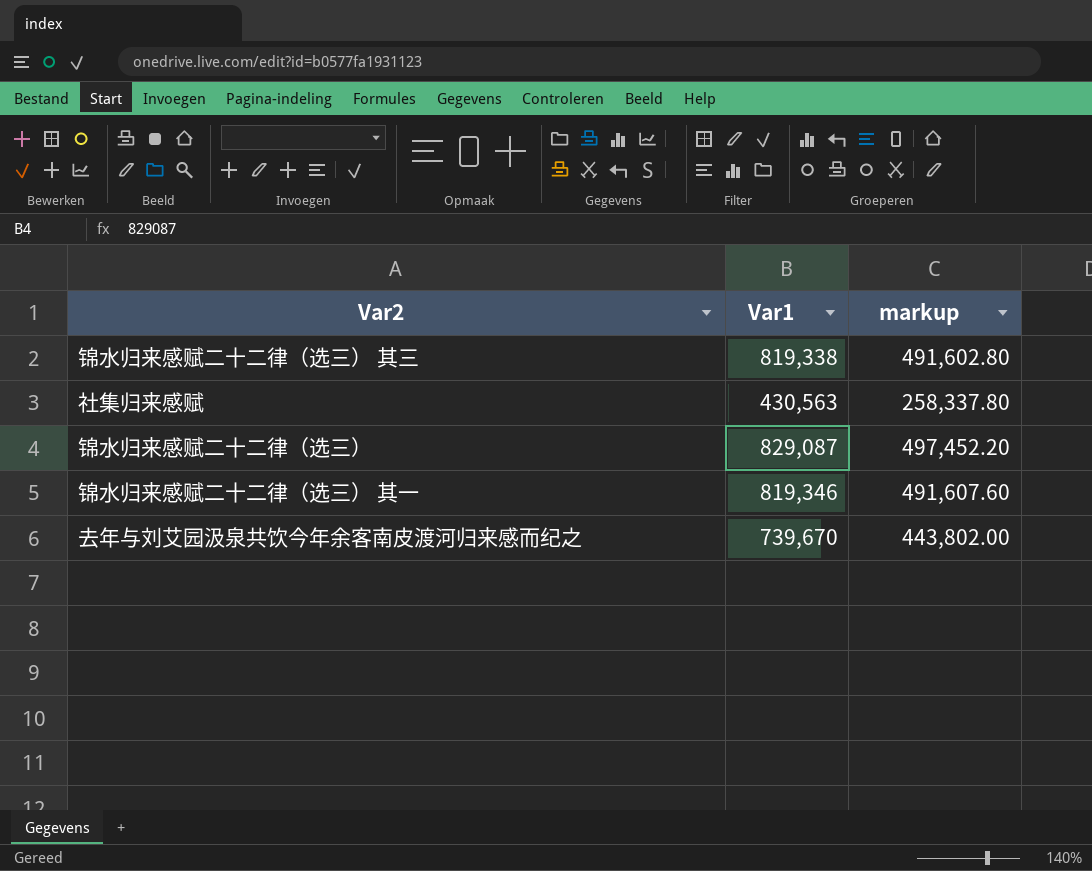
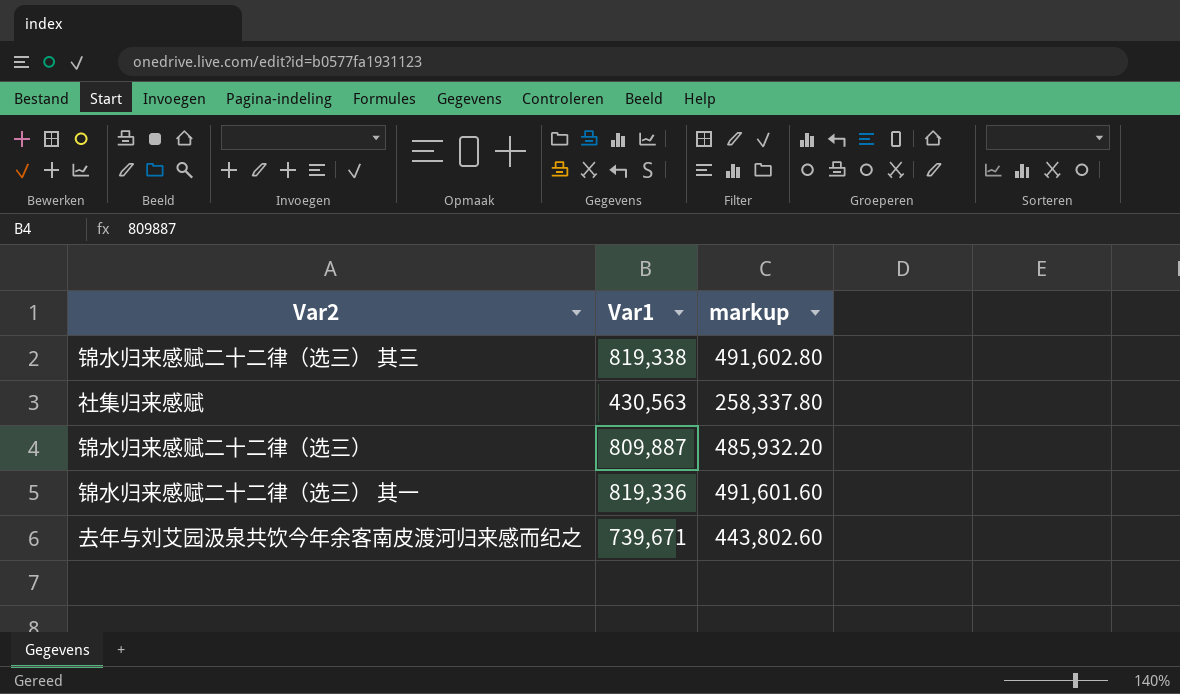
锦水归来感赋二十二律（选三） | Var1: 829,087 -> 809,887
锦水归来感赋二十二律（选三） | markup: 497,452.20 -> 485,932.20
锦水归来感赋二十二律（选三） 其一 | Var1: 819,346 -> 819,336
锦水归来感赋二十二律（选三） 其一 | markup: 491,607.60 -> 491,601.60
去年与刘艾园汲泉共饮今年余客南皮渡河归来感而纪之 | Var1: 739,670 -> 739,671
去年与刘艾园汲泉共饮今年余客南皮渡河归来感而纪之 | markup: 443,802.00 -> 443,802.60

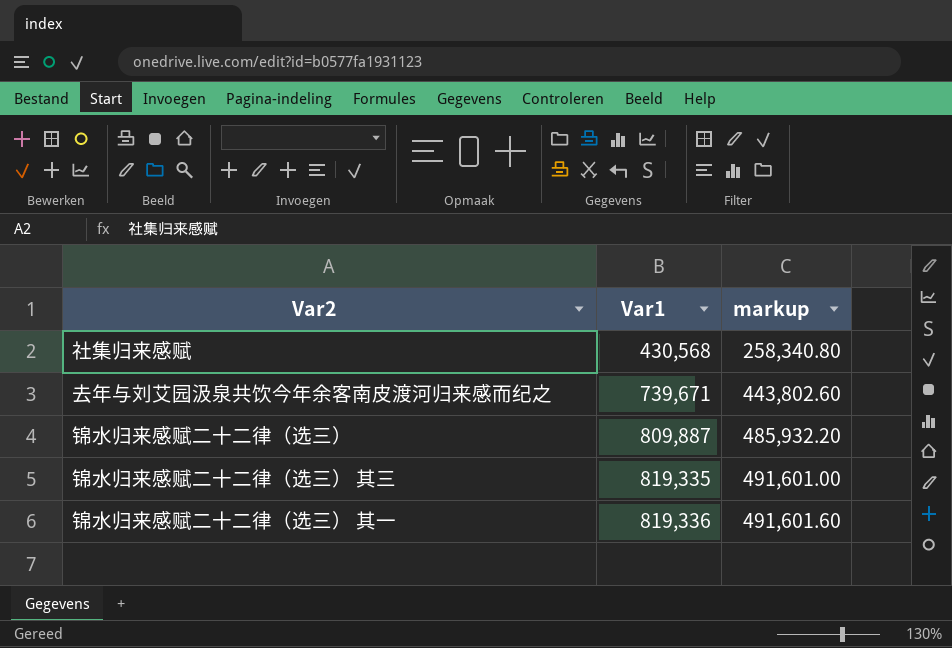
row order: none -> Var1 ascending
社集归来感赋 | Var1: 430,563 -> 430,568
社集归来感赋 | markup: 258,337.80 -> 258,340.80
锦水归来感赋二十二律（选三） 其三 | Var1: 819,338 -> 819,335
锦水归来感赋二十二律（选三） 其三 | markup: 491,602.80 -> 491,601.00

